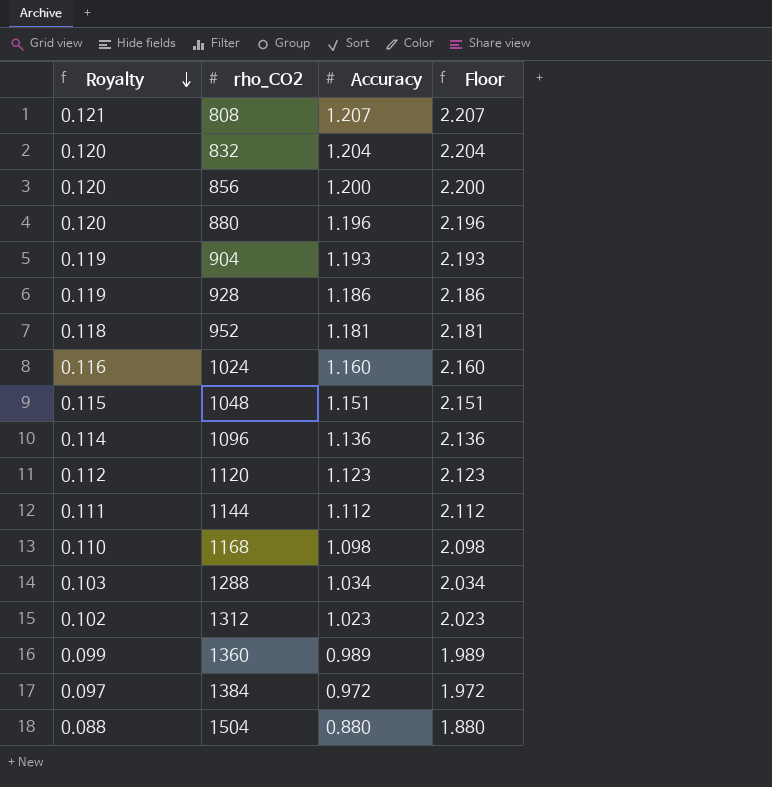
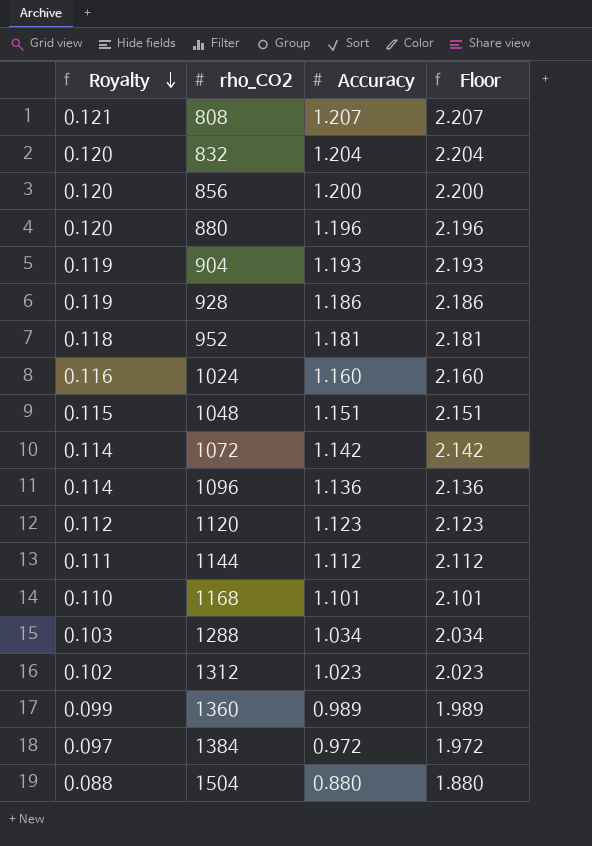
row 1072: none -> 0.114 | 1.142 | 2.142
1168 | Accuracy: 1.098 -> 1.101
1168 | Floor: 2.098 -> 2.101

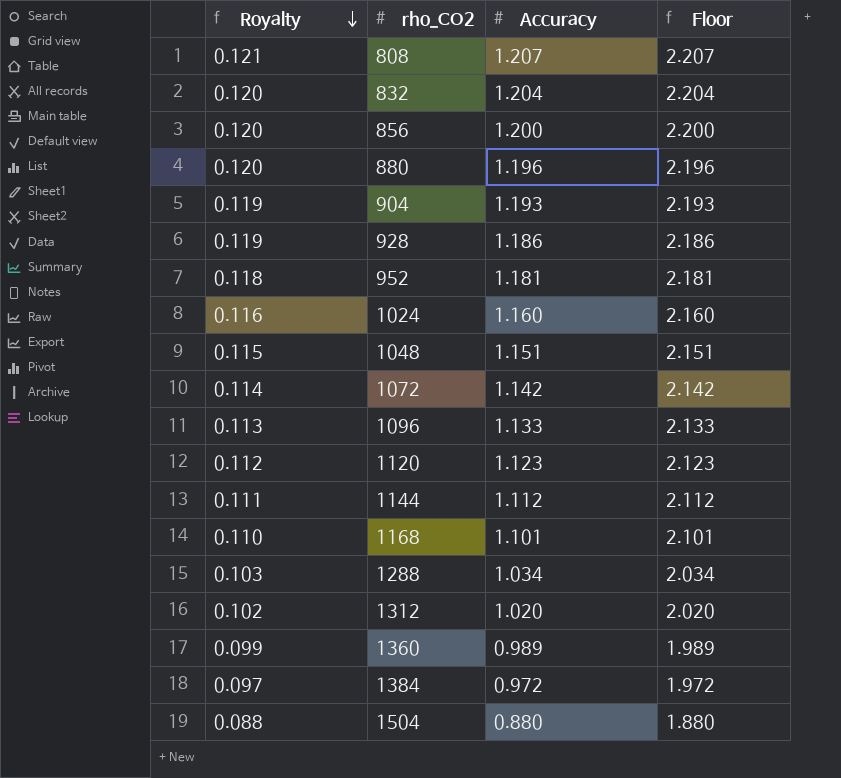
1096 | Royalty: 0.114 -> 0.113
1096 | Accuracy: 1.136 -> 1.133
1096 | Floor: 2.136 -> 2.133
1312 | Accuracy: 1.023 -> 1.020
1312 | Floor: 2.023 -> 2.020

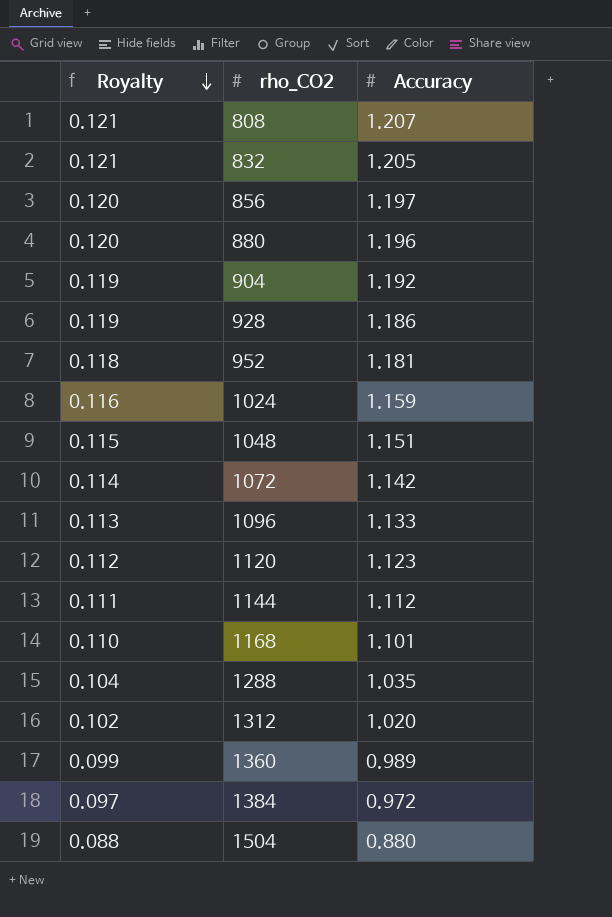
column Floor | formula: [Accuracy] + 1 -> none
832 | Royalty: 0.120 -> 0.121
832 | Accuracy: 1.204 -> 1.205
856 | Accuracy: 1.200 -> 1.197
904 | Accuracy: 1.193 -> 1.192
1024 | Accuracy: 1.160 -> 1.159
1288 | Royalty: 0.103 -> 0.104
1288 | Accuracy: 1.034 -> 1.035

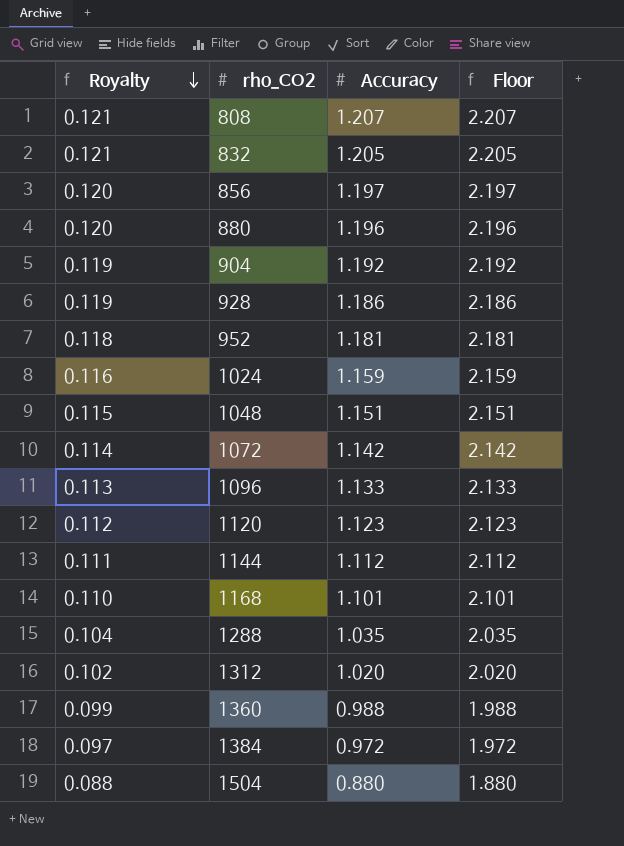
column Floor | formula: none -> [Accuracy] + 1
1360 | Accuracy: 0.989 -> 0.988

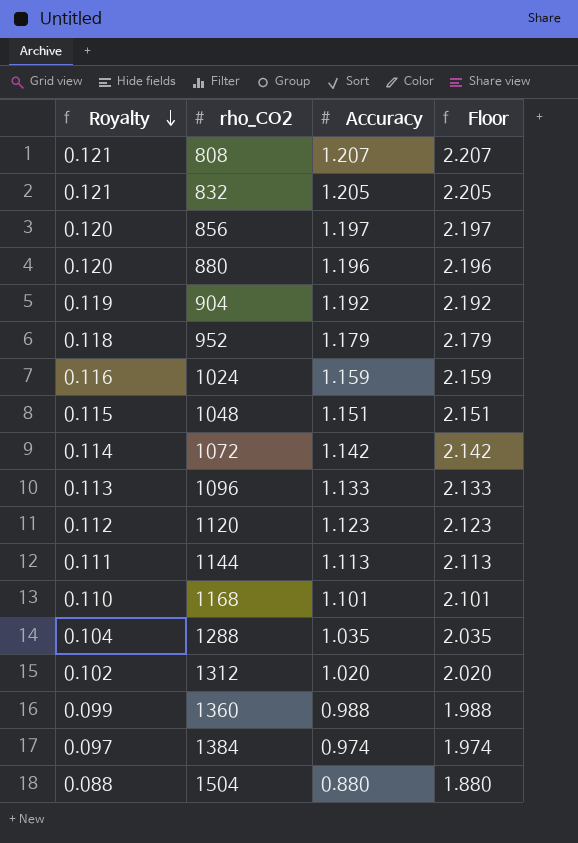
row 928: 0.119 | 1.186 | 2.186 -> none
952 | Accuracy: 1.181 -> 1.179
952 | Floor: 2.181 -> 2.179
1144 | Accuracy: 1.112 -> 1.113
1144 | Floor: 2.112 -> 2.113
1384 | Accuracy: 0.972 -> 0.974
1384 | Floor: 1.972 -> 1.974

